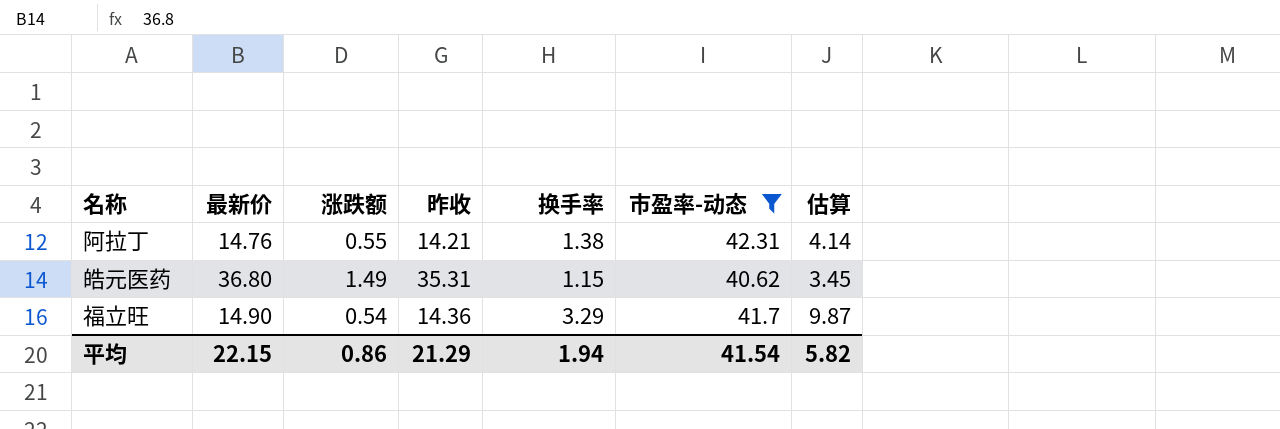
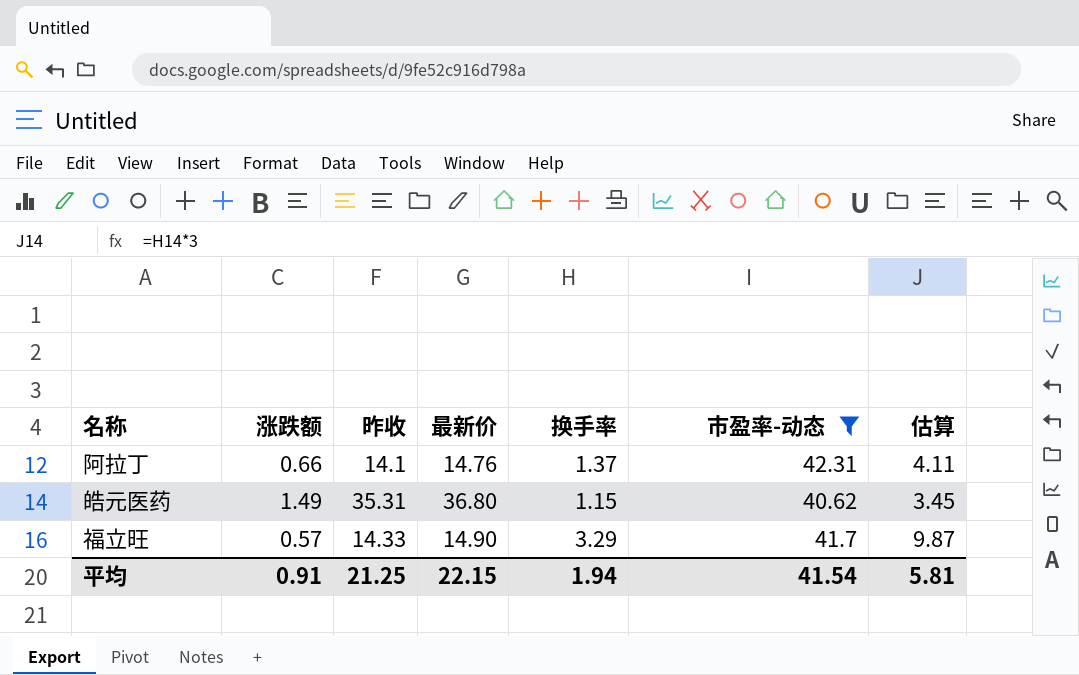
column 最新价 | position: 2 -> 4
阿拉丁 | 涨跌额: 0.55 -> 0.66
阿拉丁 | 昨收: 14.21 -> 14.1
阿拉丁 | 换手率: 1.38 -> 1.37
阿拉丁 | 估算: 4.14 -> 4.11
福立旺 | 涨跌额: 0.54 -> 0.57
福立旺 | 昨收: 14.36 -> 14.33
平均 | 涨跌额: 0.86 -> 0.91
平均 | 昨收: 21.29 -> 21.25
平均 | 估算: 5.82 -> 5.81

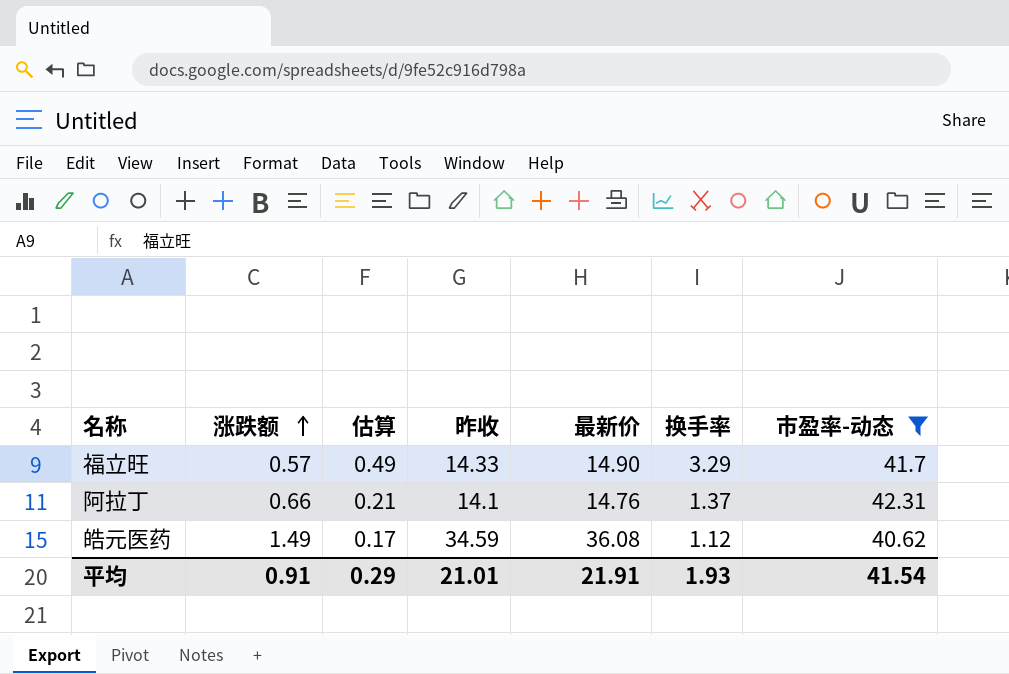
row order: none -> 涨跌额 ascending
column 估算 | formula: [换手率] * 3 -> [换手率] * 0.15
column 估算 | position: 7 -> 3
皓元医药 | 昨收: 35.31 -> 34.59
皓元医药 | 最新价: 36.80 -> 36.08
皓元医药 | 换手率: 1.15 -> 1.12
平均 | 估算: 5.81 -> 0.29
平均 | 昨收: 21.25 -> 21.01
平均 | 最新价: 22.15 -> 21.91
平均 | 换手率: 1.94 -> 1.93

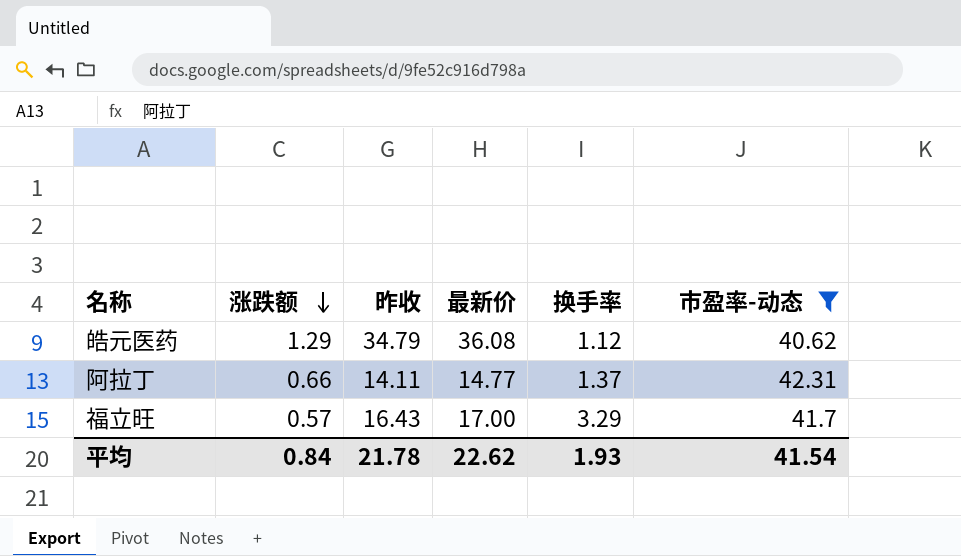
row order: 涨跌额 ascending -> 涨跌额 descending
column 估算 | formula: [换手率] * 0.15 -> none
皓元医药 | 涨跌额: 1.49 -> 1.29
皓元医药 | 昨收: 34.59 -> 34.79
阿拉丁 | 昨收: 14.1 -> 14.11
阿拉丁 | 最新价: 14.76 -> 14.77
福立旺 | 昨收: 14.33 -> 16.43
福立旺 | 最新价: 14.90 -> 17.00
平均 | 涨跌额: 0.91 -> 0.84
平均 | 昨收: 21.01 -> 21.78
平均 | 最新价: 21.91 -> 22.62

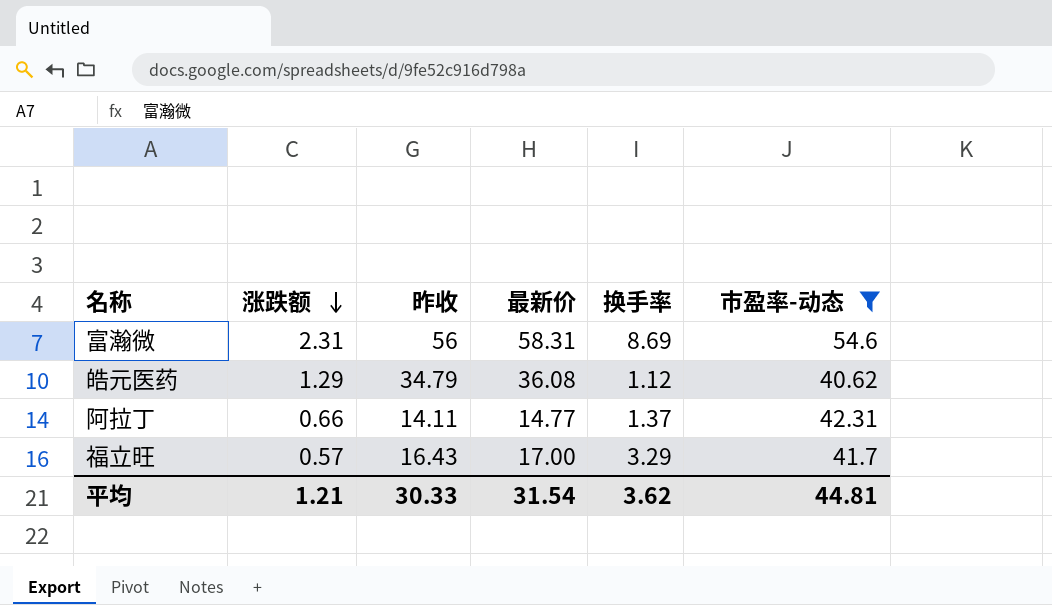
row 富瀚微: none -> 2.31 | 56 | 58.31 | 8.69 | 54.6
平均 | 涨跌额: 0.84 -> 1.21
平均 | 昨收: 21.78 -> 30.33
平均 | 最新价: 22.62 -> 31.54
平均 | 换手率: 1.93 -> 3.62
平均 | 市盈率-动态: 41.54 -> 44.81

